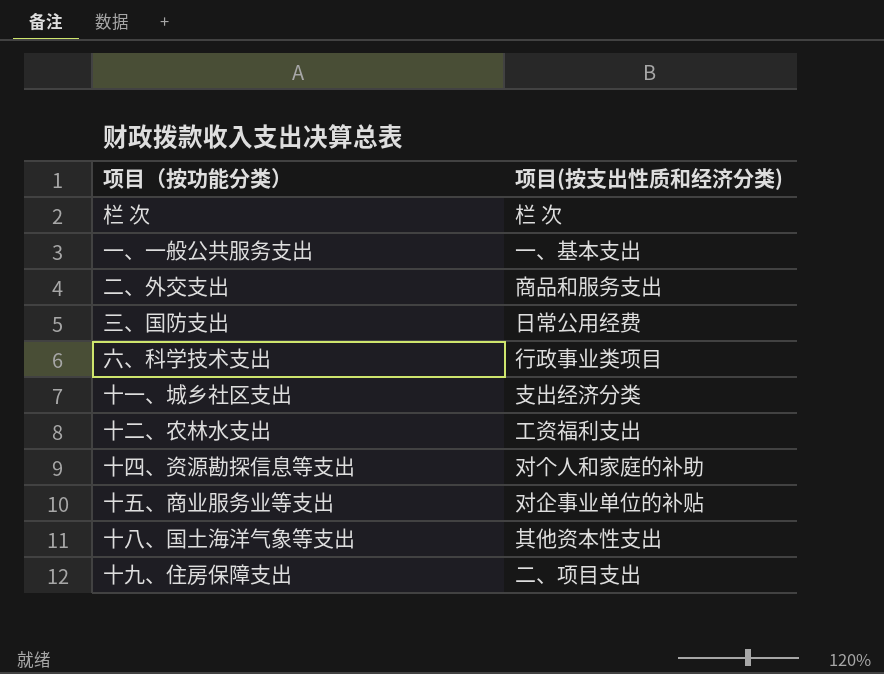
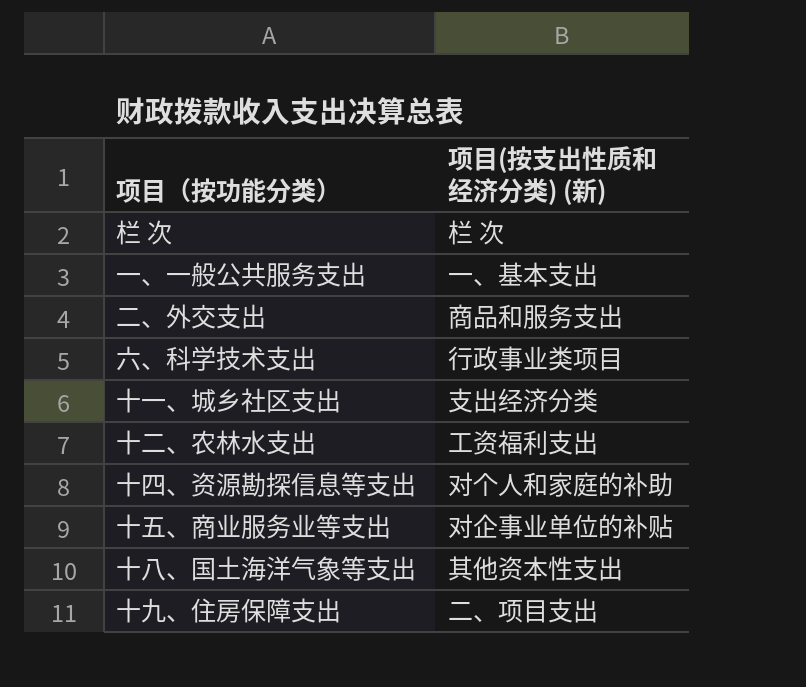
column name: 项目(按支出性质和经济分类) -> 项目(按支出性质和经济分类) (新)
row 三、国防支出: 日常公用经费 -> none

